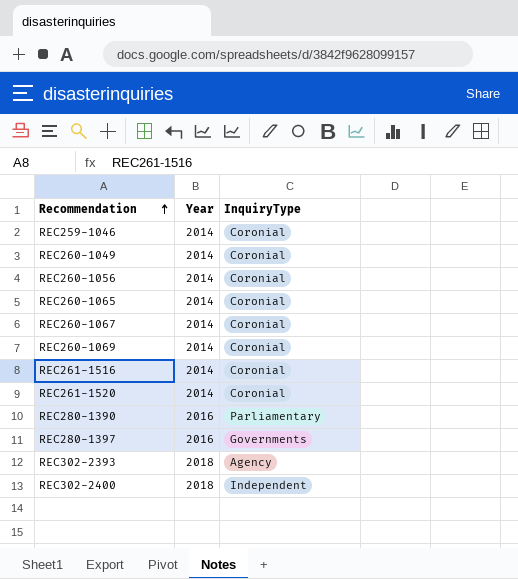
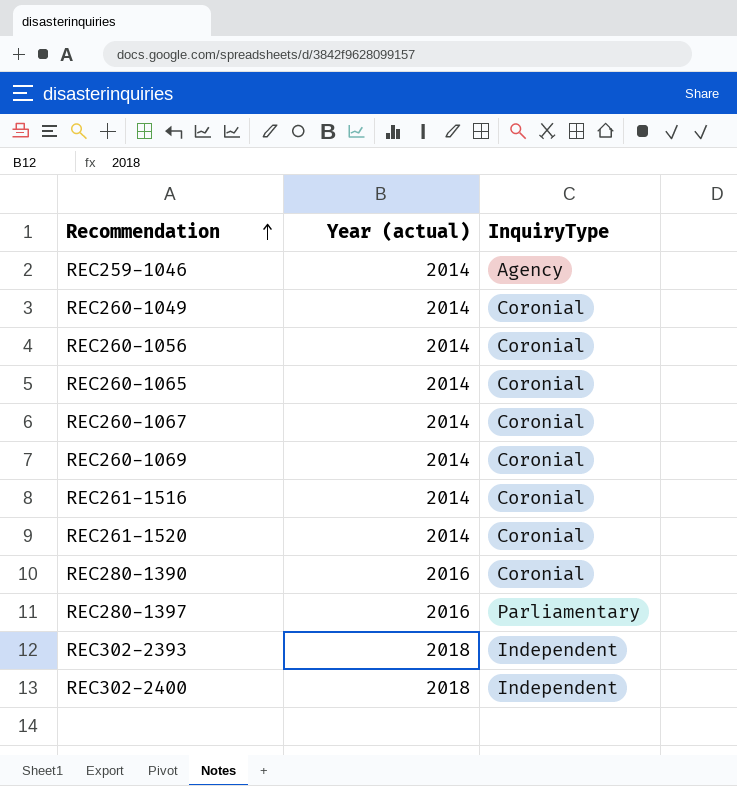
column name: Year -> Year (actual)
REC259-1046 | InquiryType: Coronial -> Agency
REC280-1390 | InquiryType: Parliamentary -> Coronial
REC280-1397 | InquiryType: Governments -> Parliamentary
REC302-2393 | InquiryType: Agency -> Independent

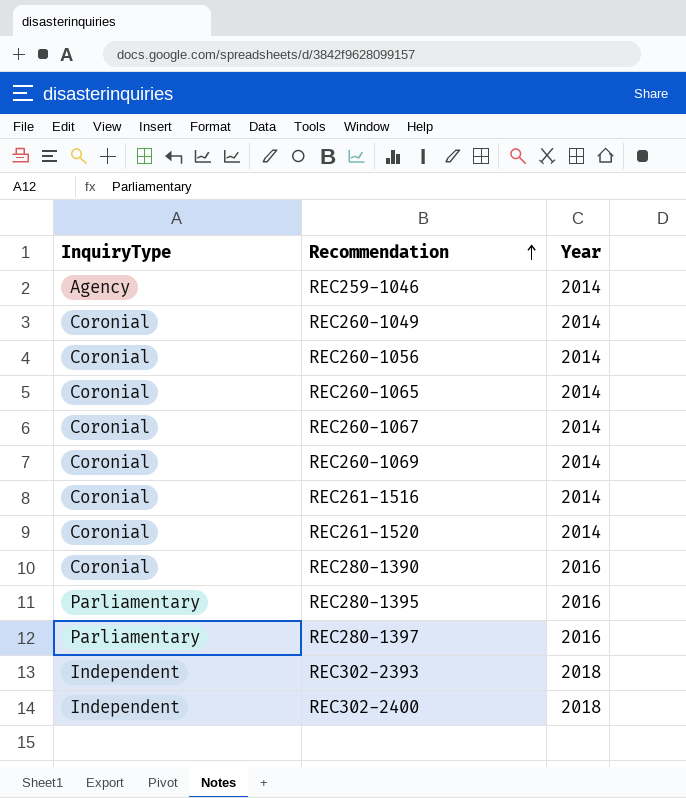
column InquiryType | position: 3 -> 1
column name: Year (actual) -> Year
row REC280-1395: none -> Parliamentary | 2016

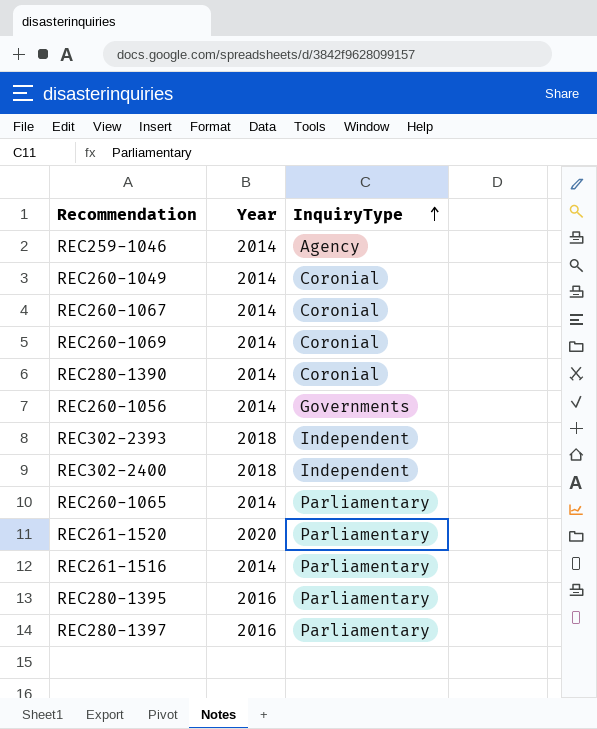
row order: Recommendation ascending -> InquiryType ascending
column InquiryType | position: 1 -> 3
REC280-1390 | Year: 2016 -> 2014
REC260-1056 | InquiryType: Coronial -> Governments
REC260-1065 | InquiryType: Coronial -> Parliamentary
REC261-1520 | Year: 2014 -> 2020
REC261-1520 | InquiryType: Coronial -> Parliamentary
REC261-1516 | InquiryType: Coronial -> Parliamentary

